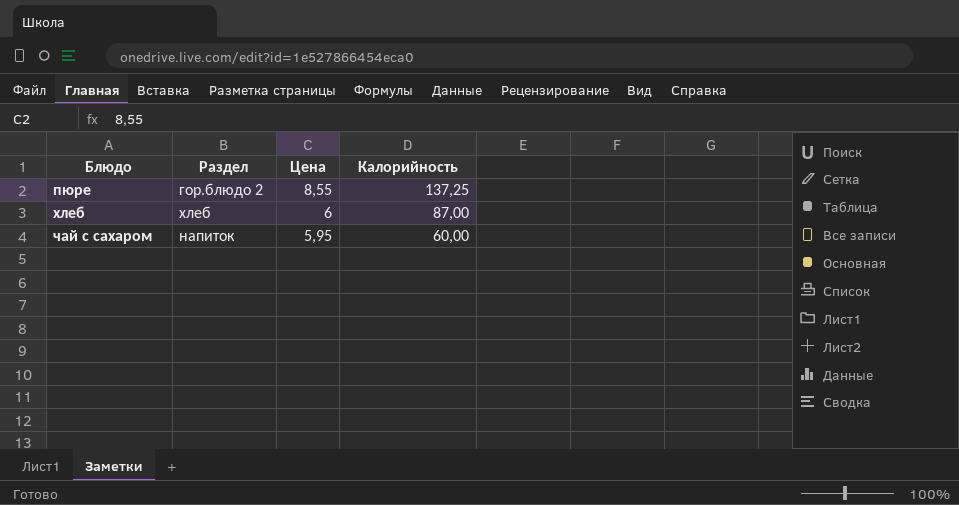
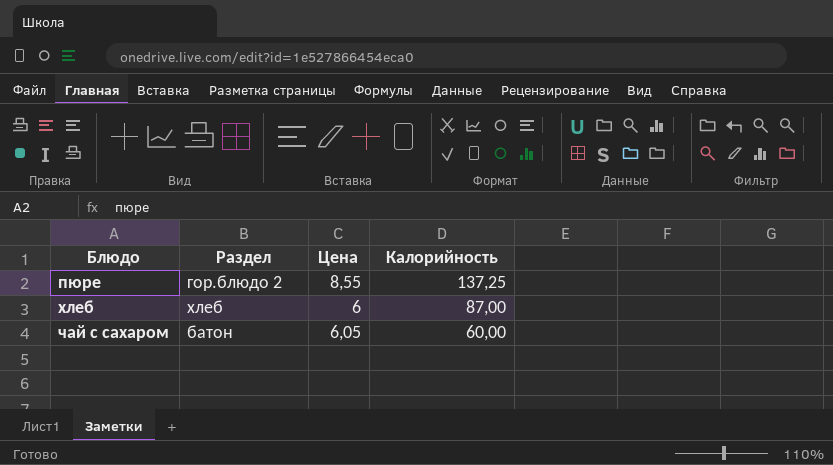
чай с сахаром | Раздел: напиток -> батон
чай с сахаром | Цена: 5,95 -> 6,05

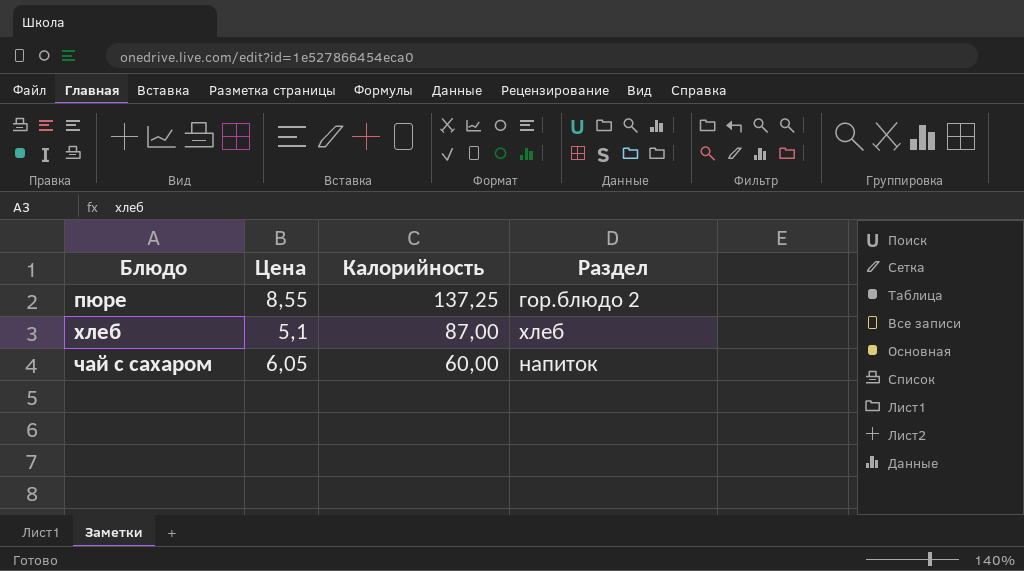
column Раздел | position: 2 -> 4
хлеб | Цена: 6 -> 5,1
чай с сахаром | Раздел: батон -> напиток

